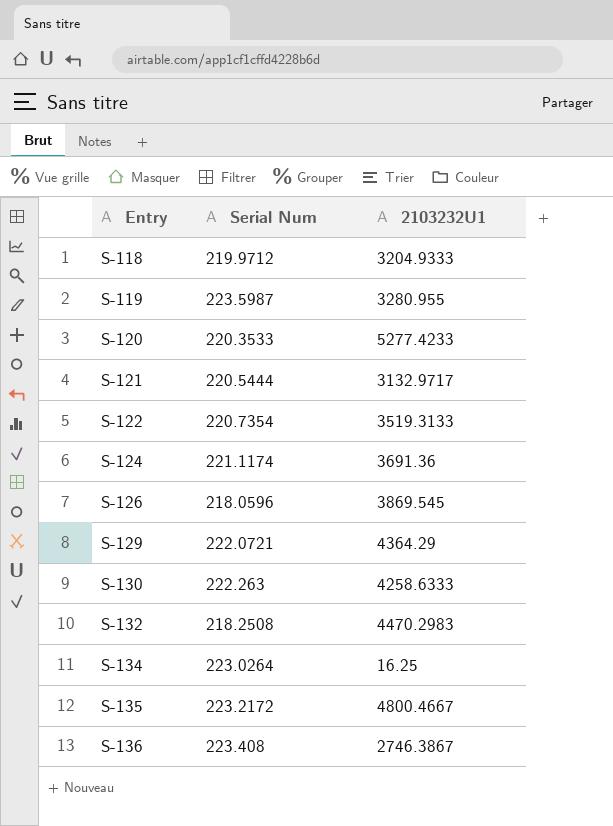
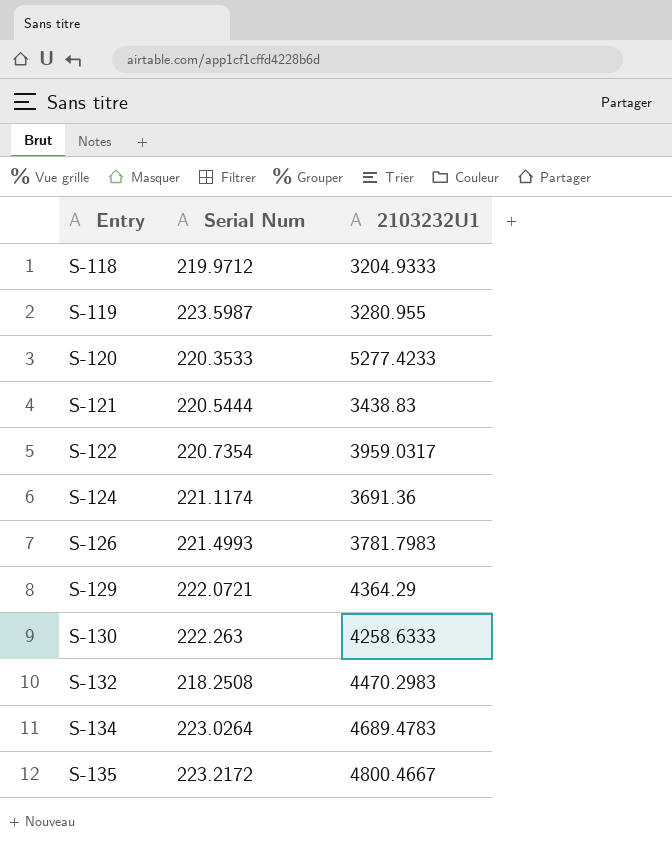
row S-136: 223.408 | 2746.3867 -> none
S-121 | 2103232U1: 3132.9717 -> 3438.83
S-122 | 2103232U1: 3519.3133 -> 3959.0317
S-126 | Serial Num: 218.0596 -> 221.4993
S-126 | 2103232U1: 3869.545 -> 3781.7983
S-134 | 2103232U1: 16.25 -> 4689.4783

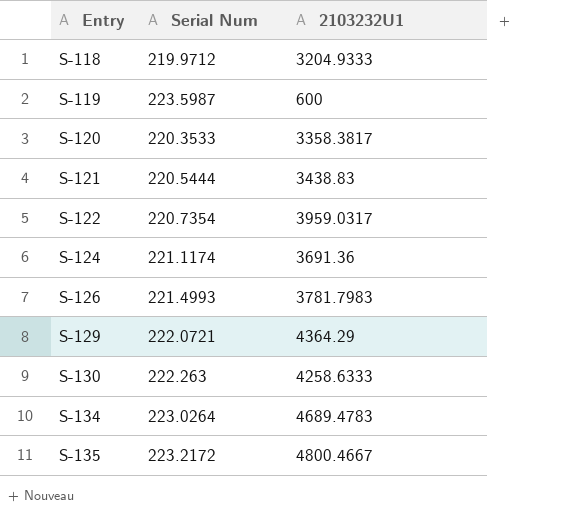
row S-132: 218.2508 | 4470.2983 -> none
S-119 | 2103232U1: 3280.955 -> 600
S-120 | 2103232U1: 5277.4233 -> 3358.3817

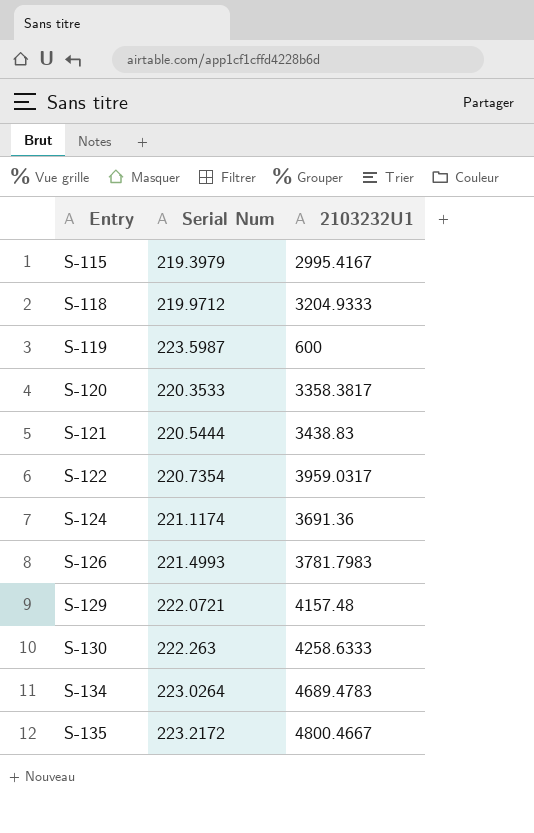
row S-115: none -> 219.3979 | 2995.4167
S-129 | 2103232U1: 4364.29 -> 4157.48

